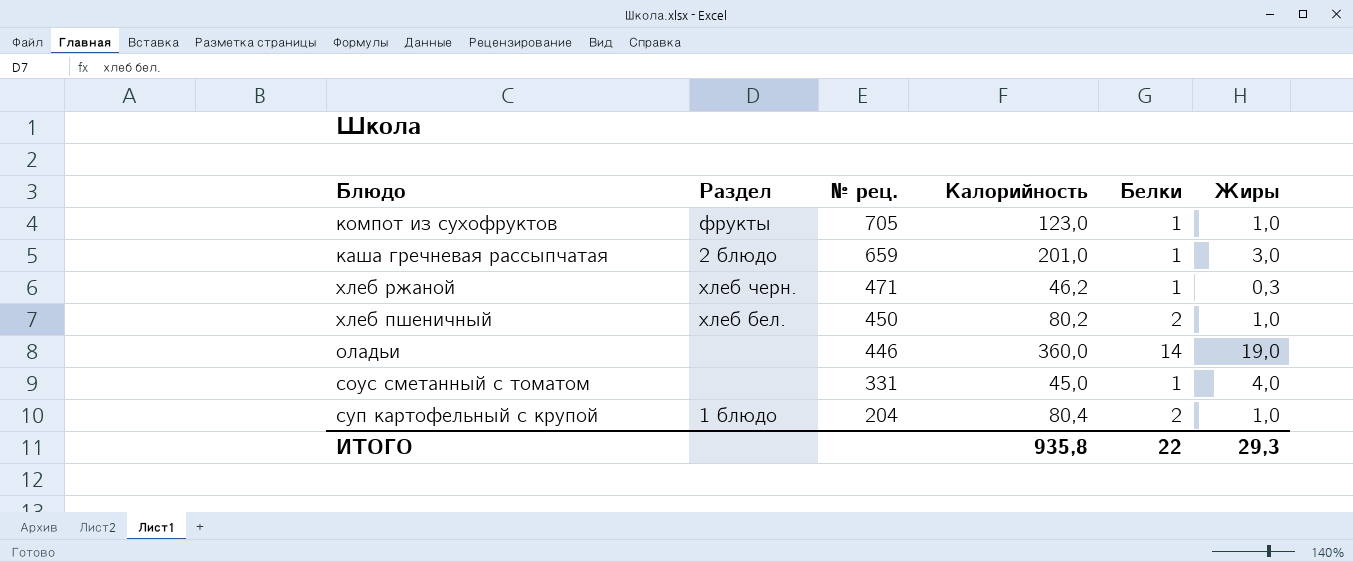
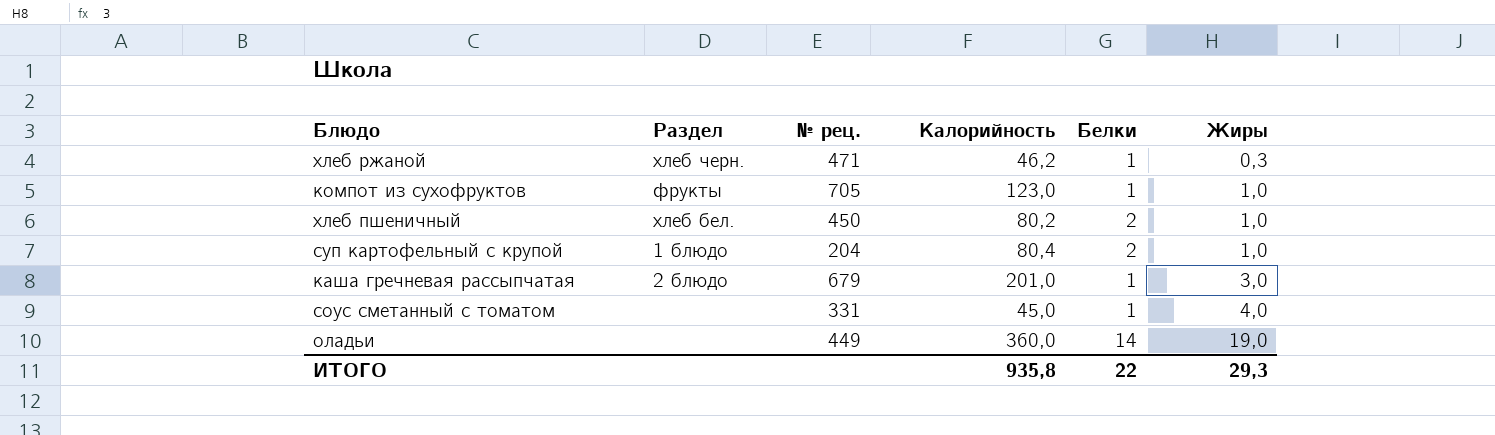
row order: № рец. descending -> Жиры ascending
каша гречневая рассыпчатая | № рец.: 659 -> 679
оладьи | № рец.: 446 -> 449

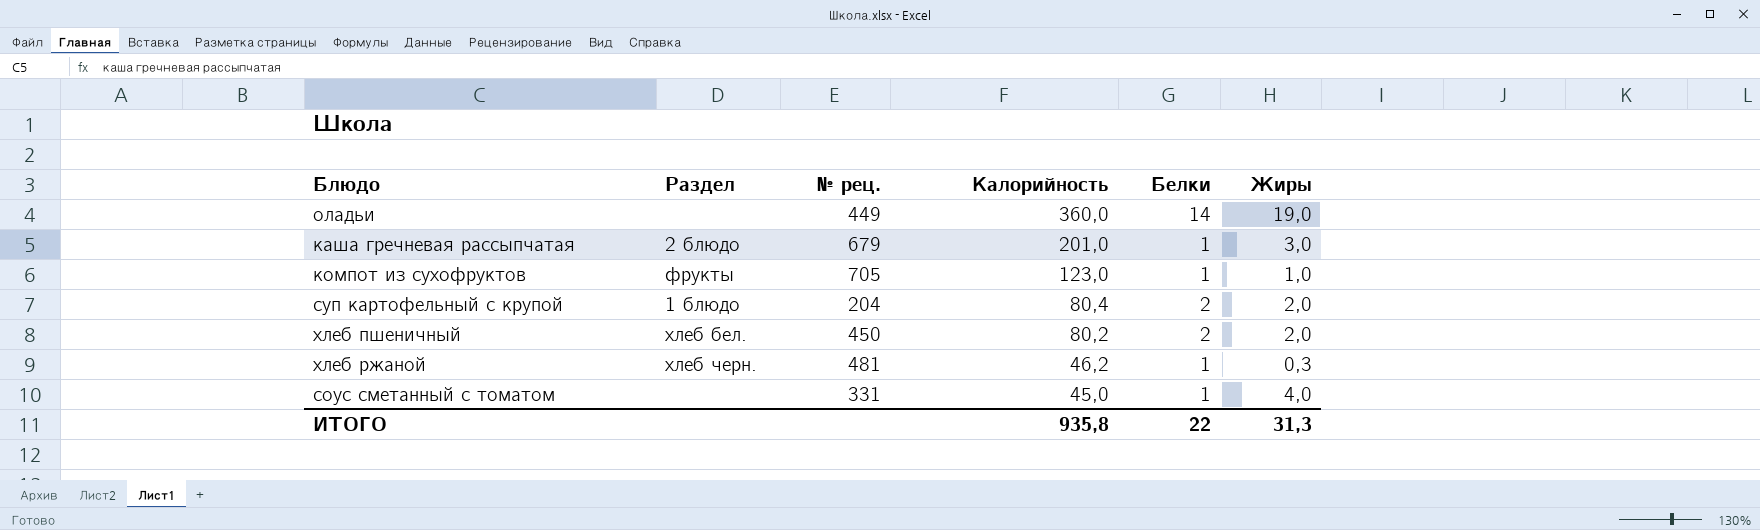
row order: Жиры ascending -> Калорийность descending
суп картофельный с крупой | Жиры: 1,0 -> 2,0
хлеб пшеничный | Жиры: 1,0 -> 2,0
хлеб ржаной | № рец.: 471 -> 481
ИТОГО | Жиры: 29,3 -> 31,3

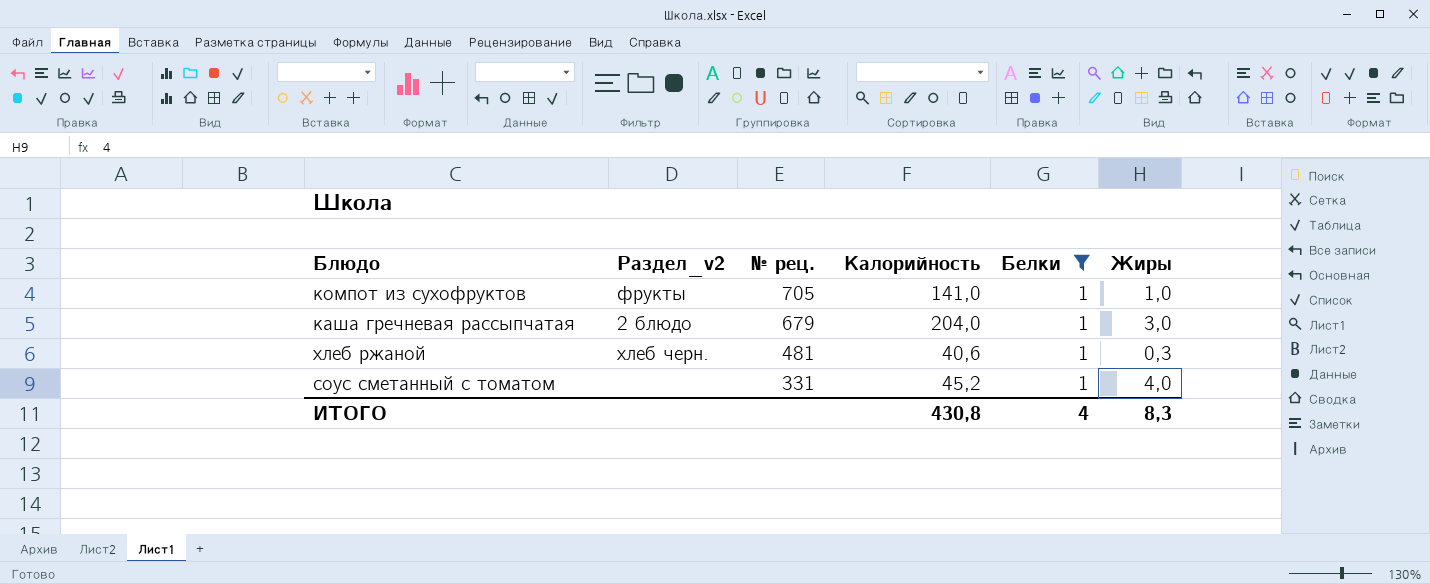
filter: none -> Белки = 1
row order: Калорийность descending -> № рец. descending
column name: Раздел -> Раздел_v2
компот из сухофруктов | Калорийность: 123,0 -> 141,0
каша гречневая рассыпчатая | Калорийность: 201,0 -> 204,0
хлеб ржаной | Калорийность: 46,2 -> 40,6
соус сметанный с томатом | Калорийность: 45,0 -> 45,2
ИТОГО | Калорийность: 935,8 -> 430,8
ИТОГО | Белки: 22 -> 4
ИТОГО | Жиры: 31,3 -> 8,3

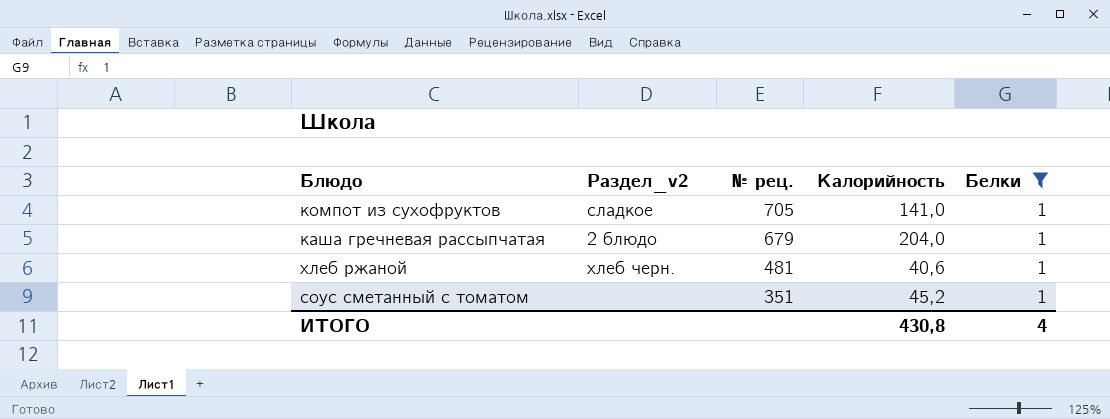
column Жиры | position: 6 -> none
компот из сухофруктов | Раздел_v2: фрукты -> сладкое
соус сметанный с томатом | № рец.: 331 -> 351

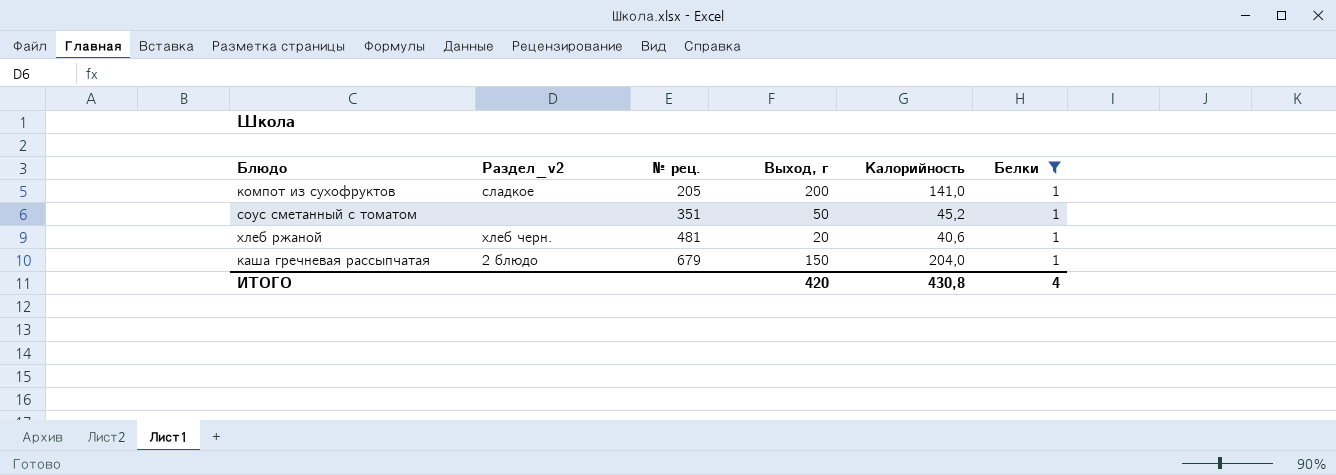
row order: № рец. descending -> № рец. ascending
column Выход, г | position: none -> 4
компот из сухофруктов | № рец.: 705 -> 205

